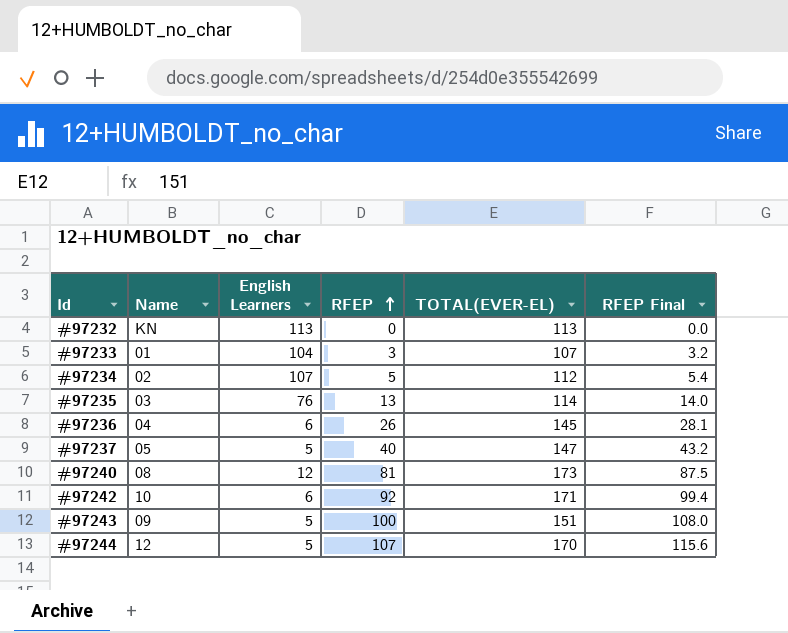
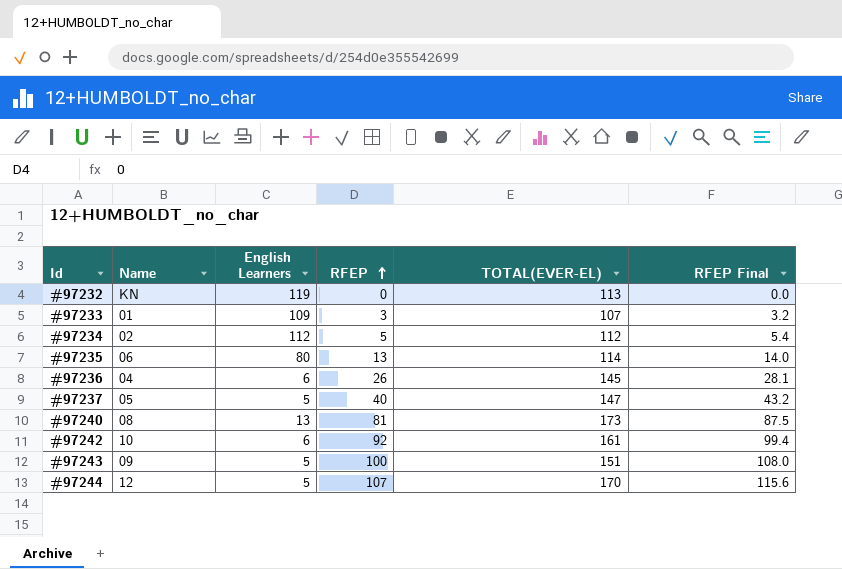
#97232 | English Learners: 113 -> 119
#97233 | English Learners: 104 -> 109
#97234 | English Learners: 107 -> 112
#97235 | Name: 03 -> 06
#97235 | English Learners: 76 -> 80
#97240 | English Learners: 12 -> 13
#97242 | TOTAL(EVER-EL): 171 -> 161

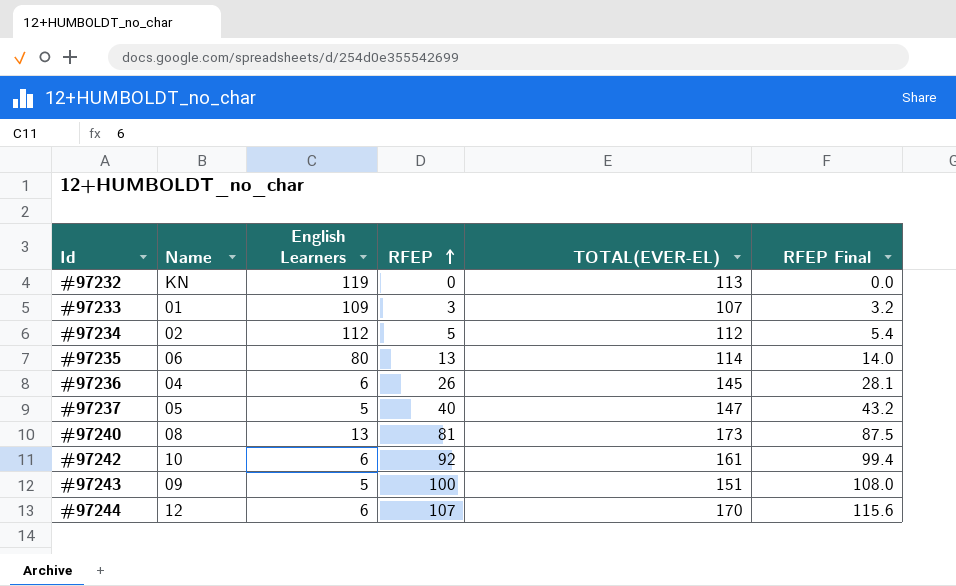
#97244 | English Learners: 5 -> 6

